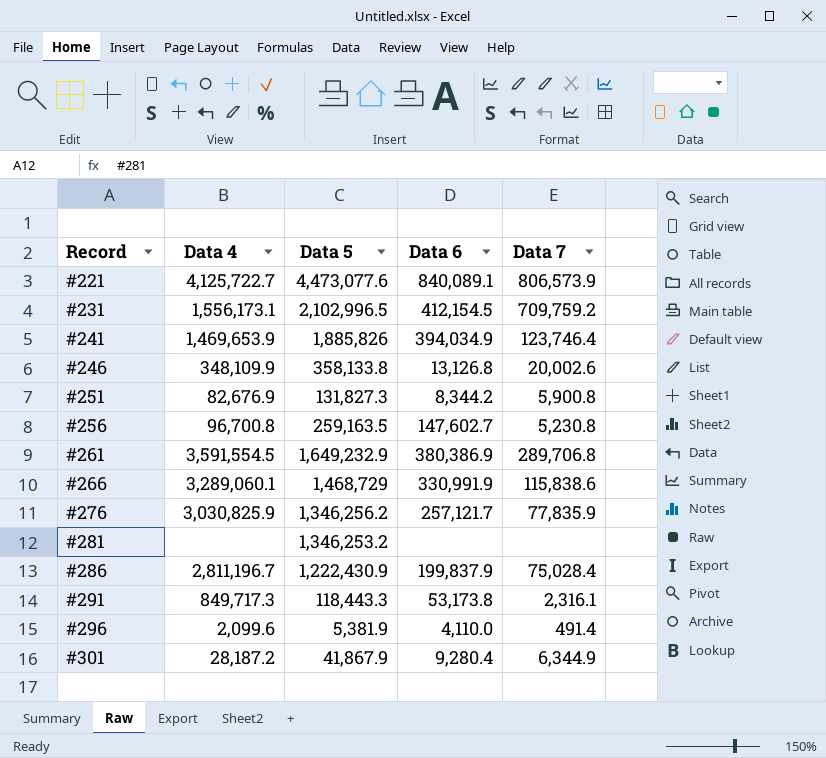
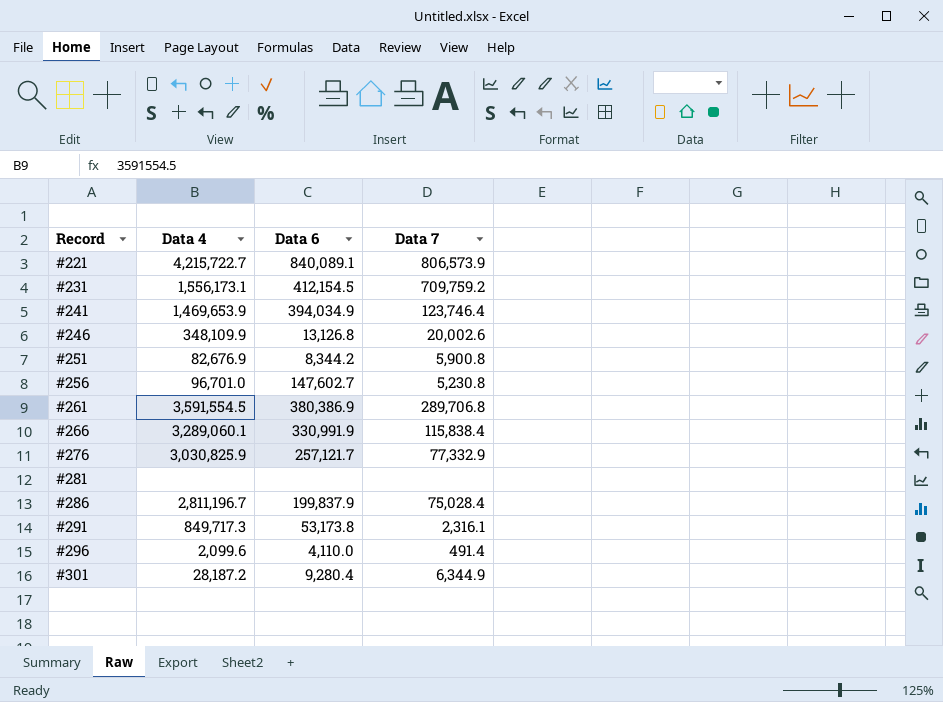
column Data 5 | position: 3 -> none
#221 | Data 4: 4,125,722.7 -> 4,215,722.7
#256 | Data 4: 96,700.8 -> 96,701.0
#266 | Data 7: 115,838.6 -> 115,838.4
#276 | Data 7: 77,835.9 -> 77,332.9

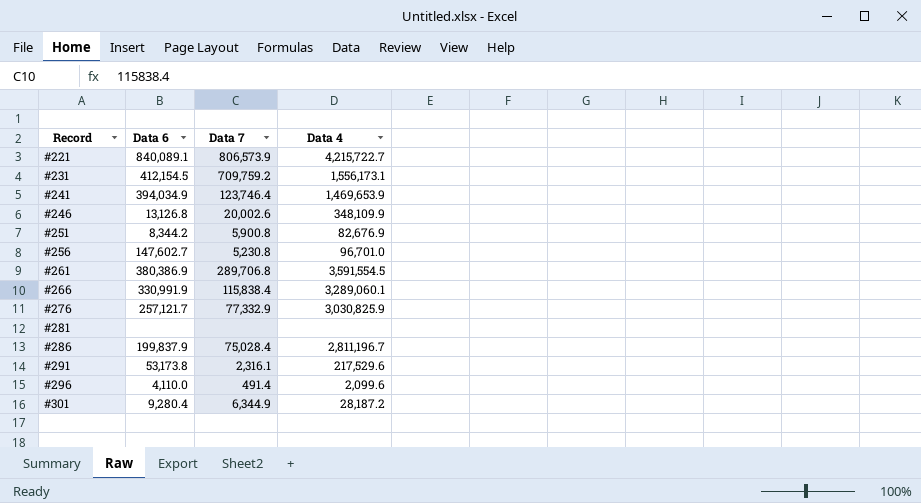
column Data 4 | position: 2 -> 4
#291 | Data 4: 849,717.3 -> 217,529.6

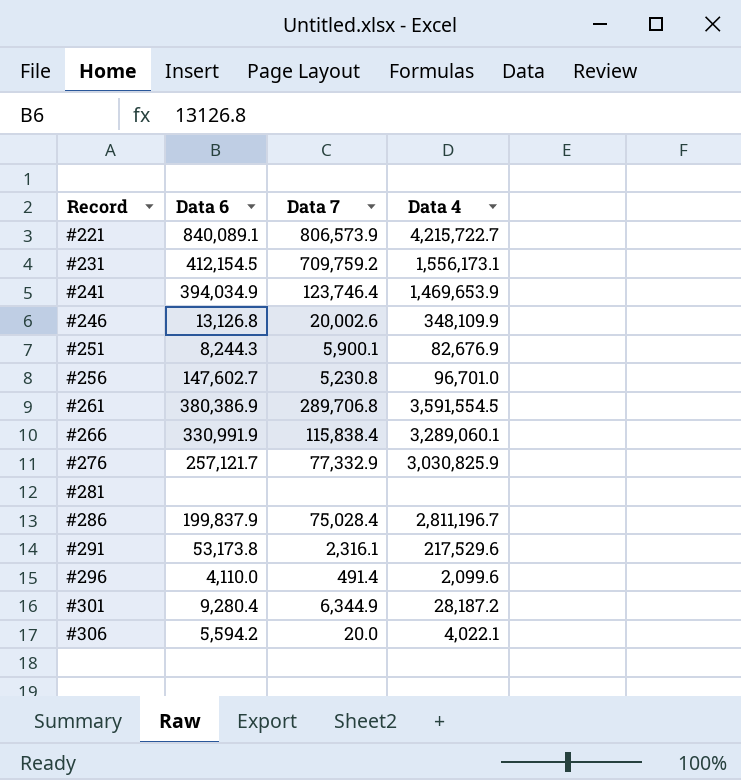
#251 | Data 6: 8,344.2 -> 8,244.3
#251 | Data 7: 5,900.8 -> 5,900.1
row #306: none -> 5,594.2 | 20.0 | 4,022.1

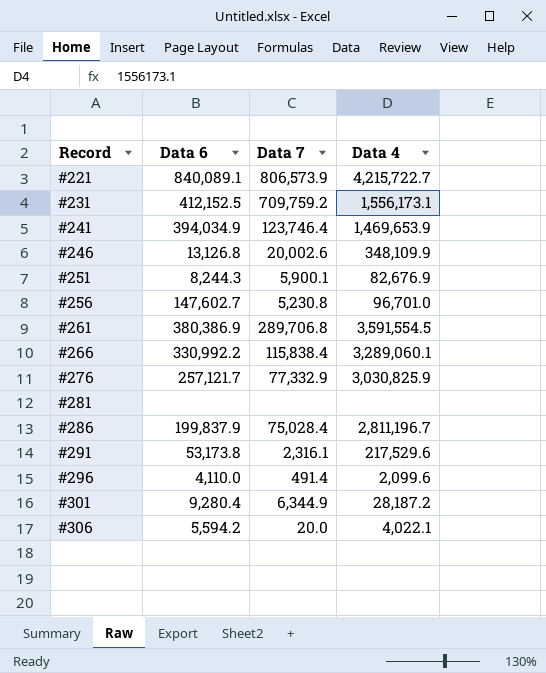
#231 | Data 6: 412,154.5 -> 412,152.5
#266 | Data 6: 330,991.9 -> 330,992.2

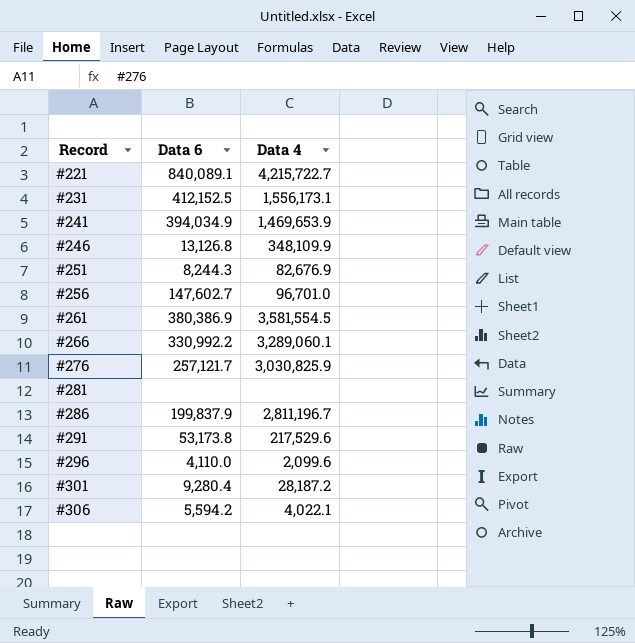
column Data 7 | position: 3 -> none
#261 | Data 4: 3,591,554.5 -> 3,581,554.5

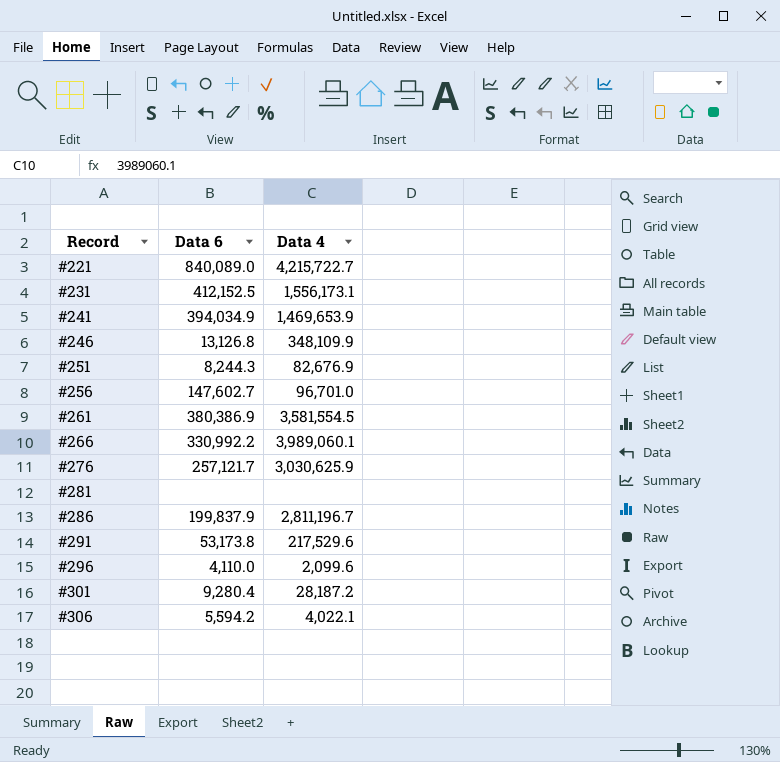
#221 | Data 6: 840,089.1 -> 840,089.0
#266 | Data 4: 3,289,060.1 -> 3,989,060.1
#276 | Data 4: 3,030,825.9 -> 3,030,625.9

